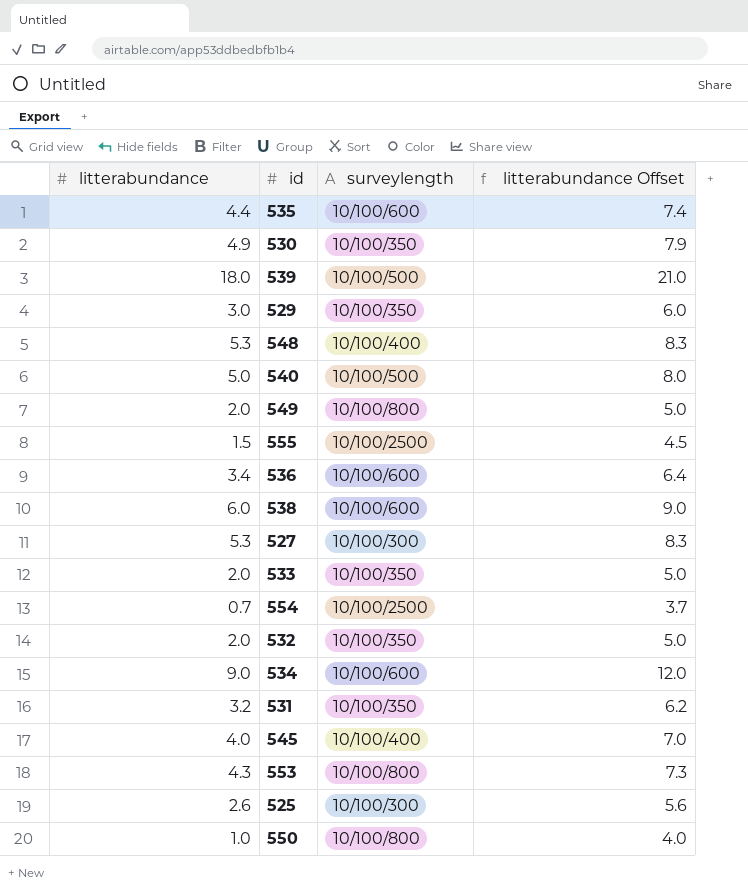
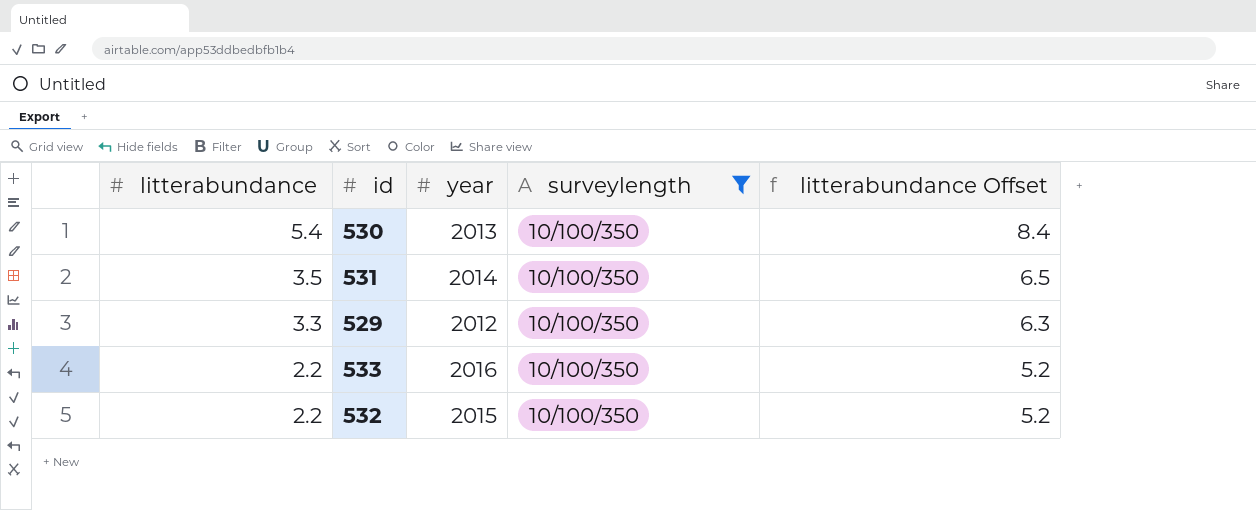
filter: none -> surveylength = 10/100/350
row order: none -> litterabundance descending
column year | position: none -> 3
530 | litterabundance: 4.9 -> 5.4
530 | litterabundance Offset: 7.9 -> 8.4
531 | litterabundance: 3.2 -> 3.5
531 | litterabundance Offset: 6.2 -> 6.5
529 | litterabundance: 3.0 -> 3.3
529 | litterabundance Offset: 6.0 -> 6.3
533 | litterabundance: 2.0 -> 2.2
533 | litterabundance Offset: 5.0 -> 5.2
532 | litterabundance: 2.0 -> 2.2
532 | litterabundance Offset: 5.0 -> 5.2

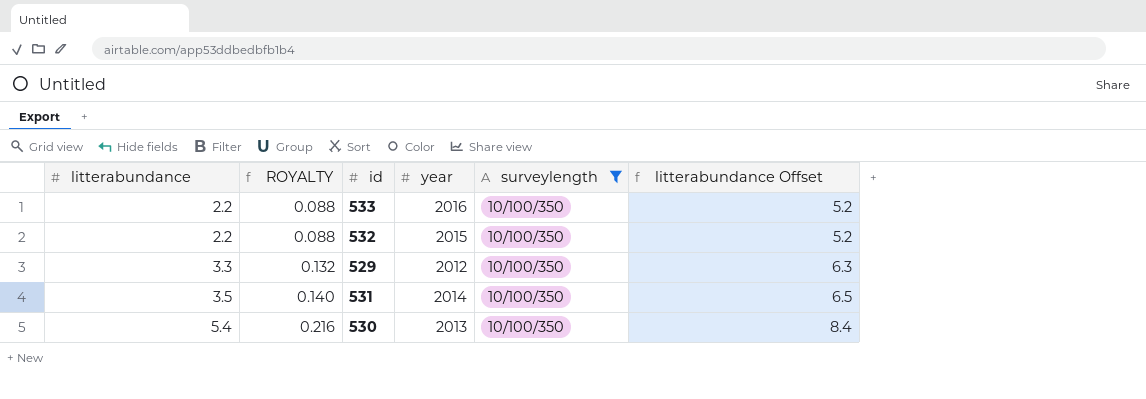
row order: litterabundance descending -> litterabundance ascending
column ROYALTY | formula: none -> [litterabundance] * 0.04

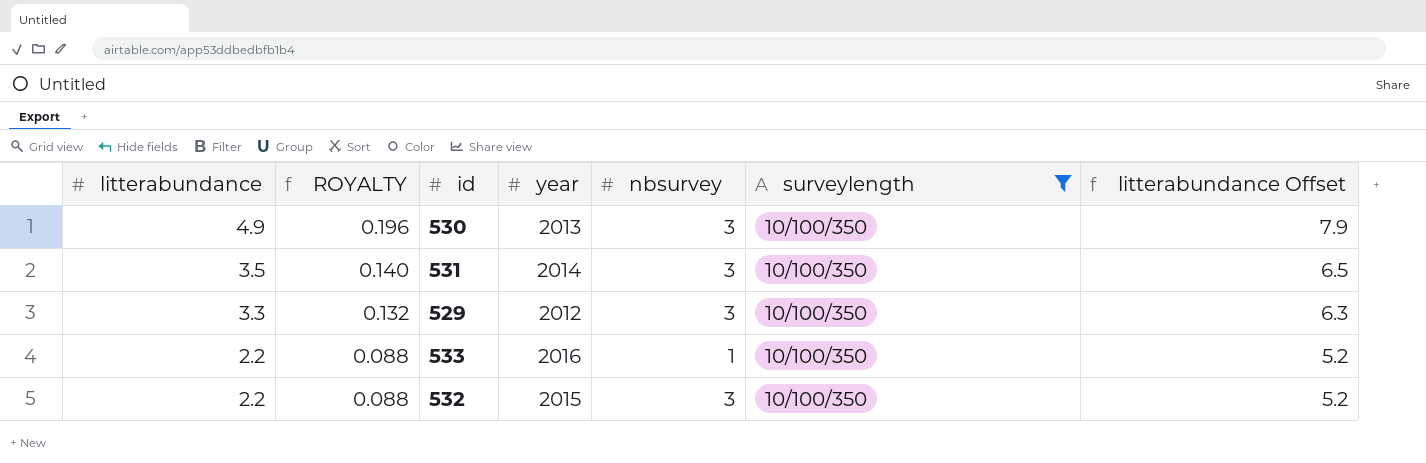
row order: litterabundance ascending -> litterabundance descending
column nbsurvey | position: none -> 5
530 | litterabundance: 5.4 -> 4.9
530 | ROYALTY: 0.216 -> 0.196
530 | litterabundance Offset: 8.4 -> 7.9

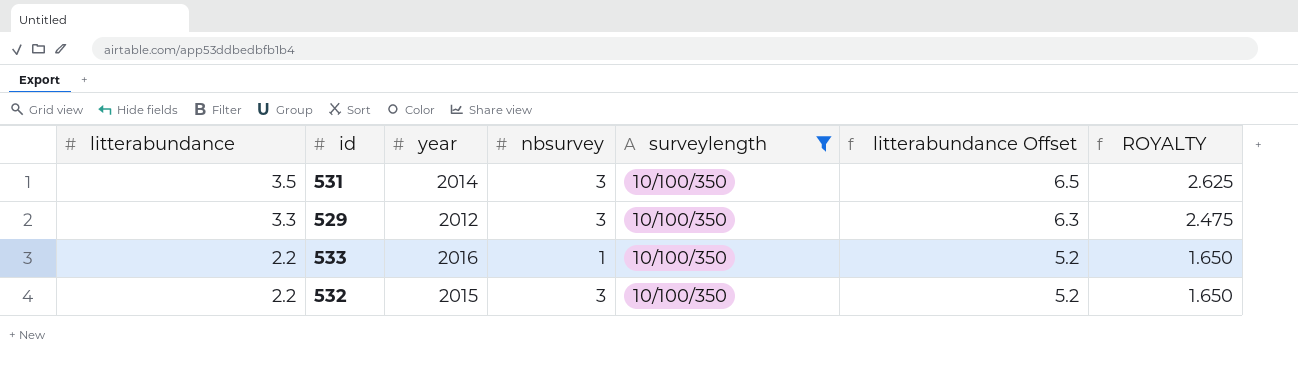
column ROYALTY | formula: [litterabundance] * 0.04 -> [litterabundance] * 0.75
column ROYALTY | position: 2 -> 7
row 530: 4.9 | 0.196 | 2013 | 3 | 10/100/350 | 7.9 -> none

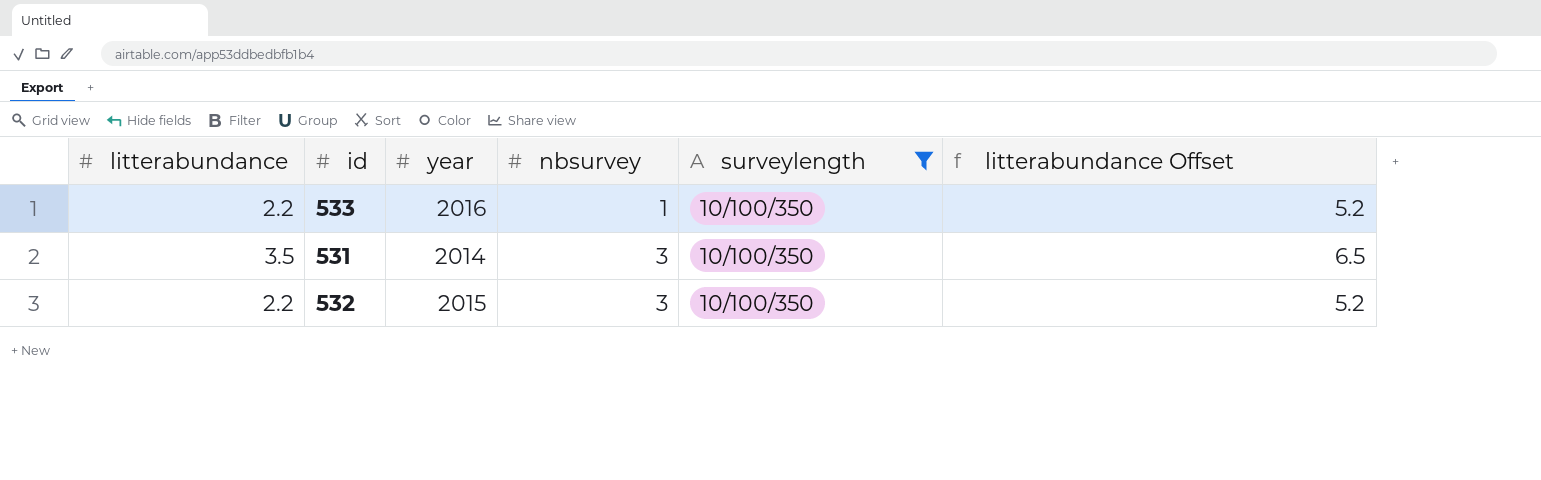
row order: litterabundance descending -> nbsurvey ascending
column ROYALTY | formula: [litterabundance] * 0.75 -> none
row 529: 3.3 | 2012 | 3 | 10/100/350 | 6.3 | 2.475 -> none

